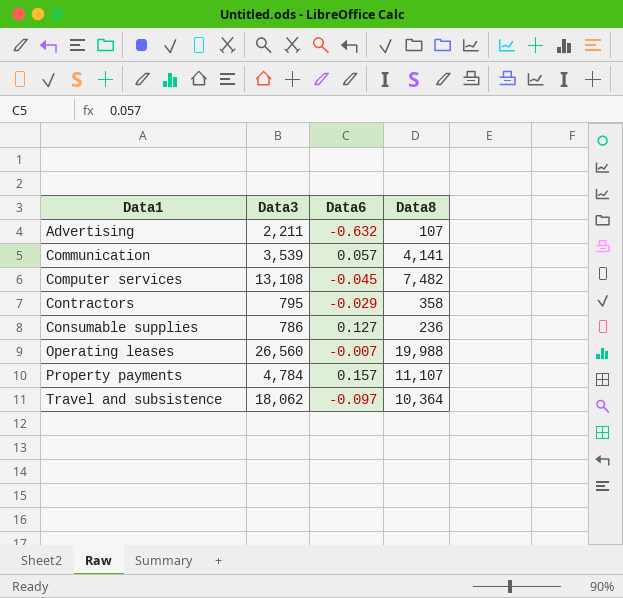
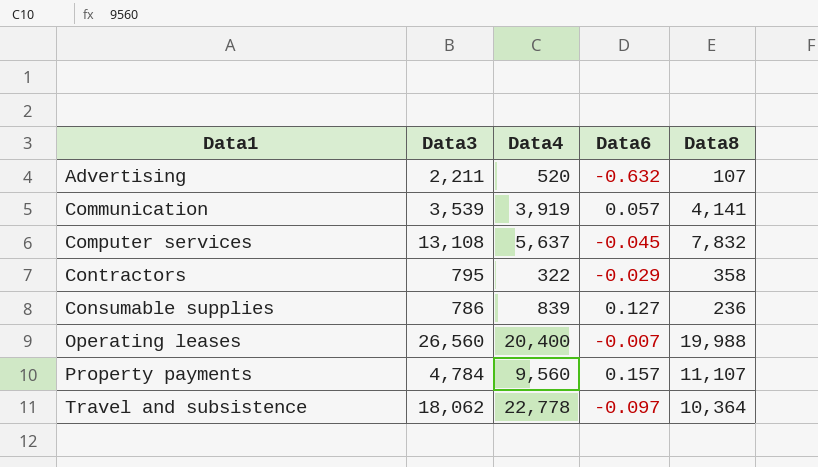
column Data4 | position: none -> 3
Computer services | Data8: 7,482 -> 7,832

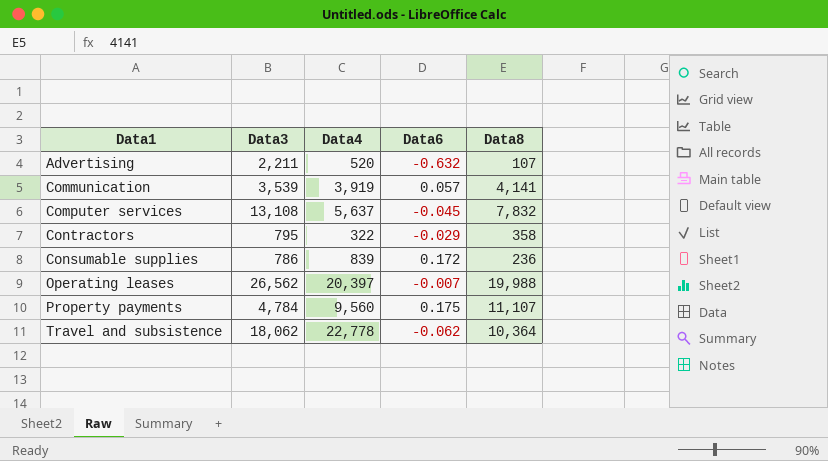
Consumable supplies | Data6: 0.127 -> 0.172
Operating leases | Data3: 26,560 -> 26,562
Operating leases | Data4: 20,400 -> 20,397
Property payments | Data6: 0.157 -> 0.175
Travel and subsistence | Data6: -0.097 -> -0.062

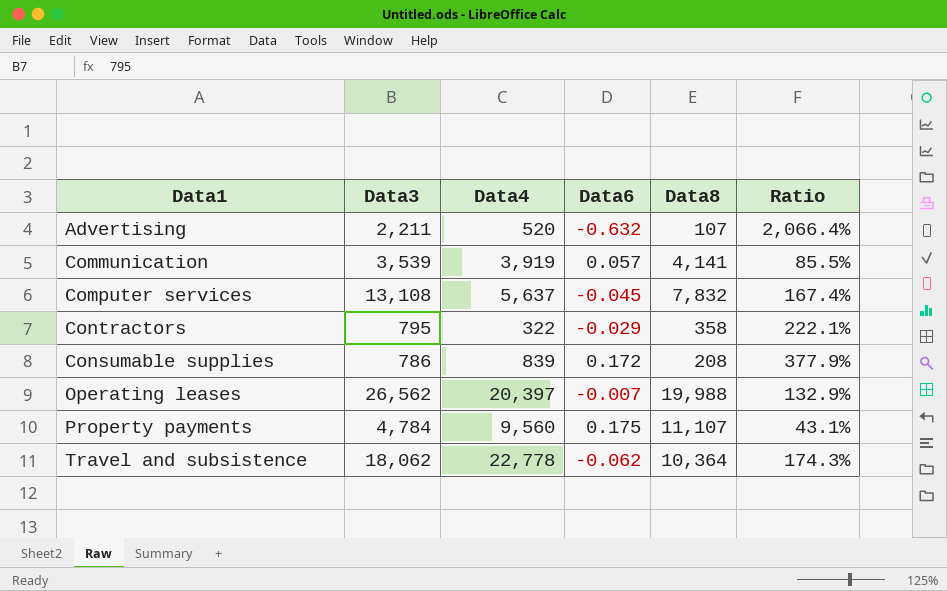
column Ratio | formula: none -> [Data3] / [Data8]
Consumable supplies | Data8: 236 -> 208

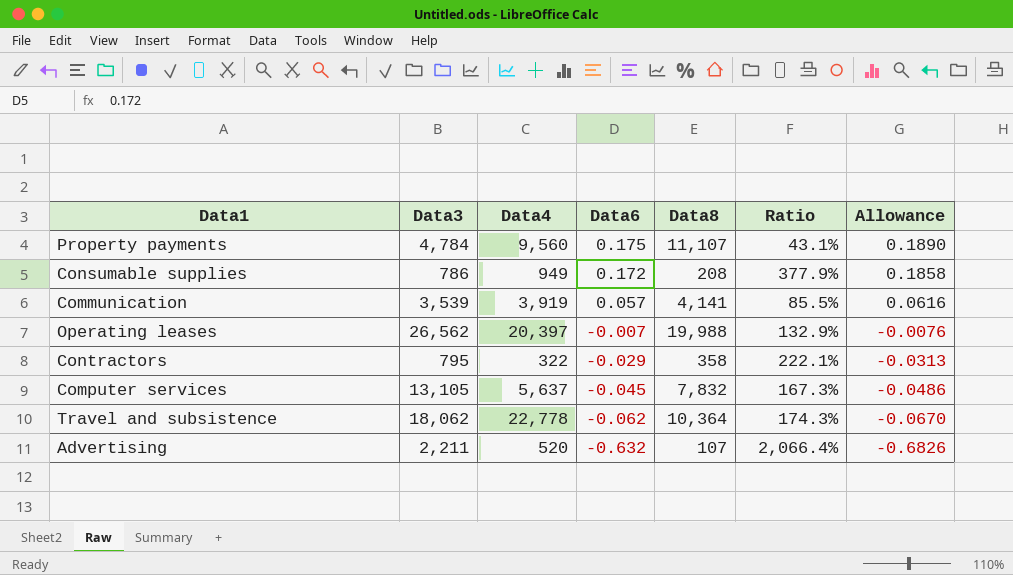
row order: none -> Data6 descending
column Allowance | formula: none -> [Data6] * 1.08
Consumable supplies | Data4: 839 -> 949
Computer services | Data3: 13,108 -> 13,105
Computer services | Ratio: 167.4% -> 167.3%

